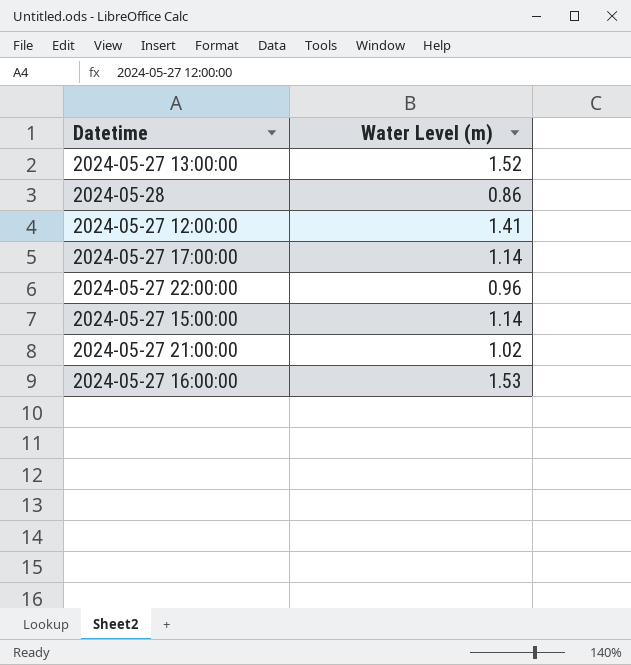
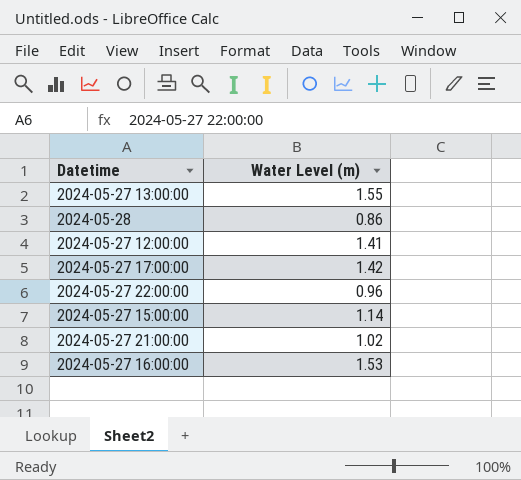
2024-05-27 13:00:00 | Water Level (m): 1.52 -> 1.55
2024-05-27 17:00:00 | Water Level (m): 1.14 -> 1.42

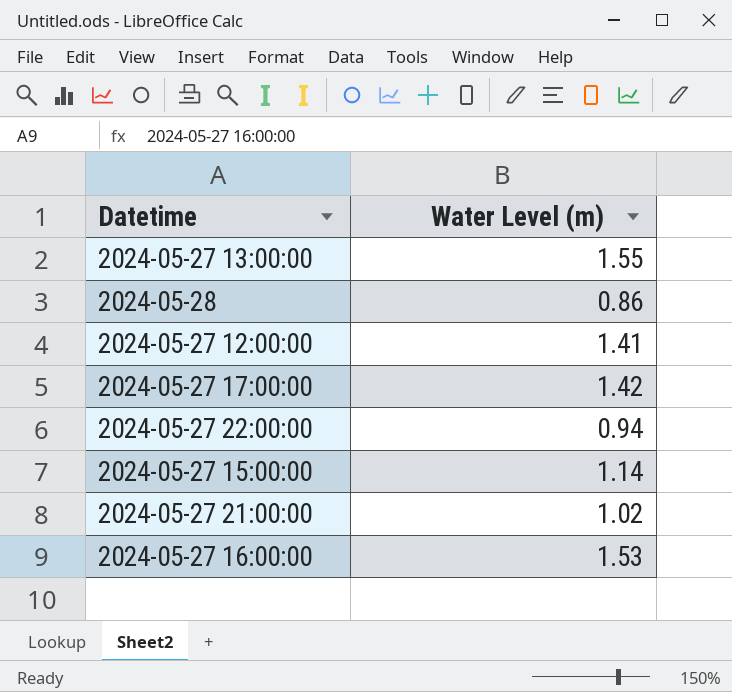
2024-05-27 22:00:00 | Water Level (m): 0.96 -> 0.94

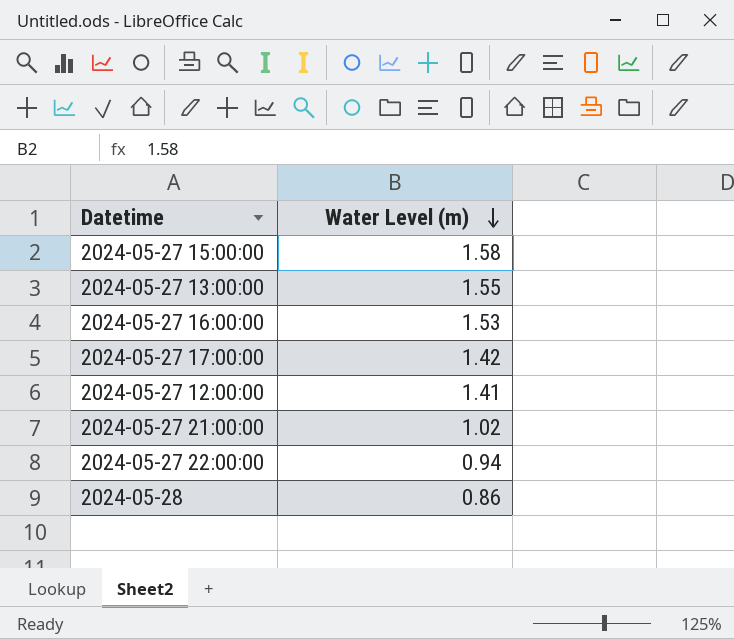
row order: none -> Water Level (m) descending
2024-05-27 15:00:00 | Water Level (m): 1.14 -> 1.58

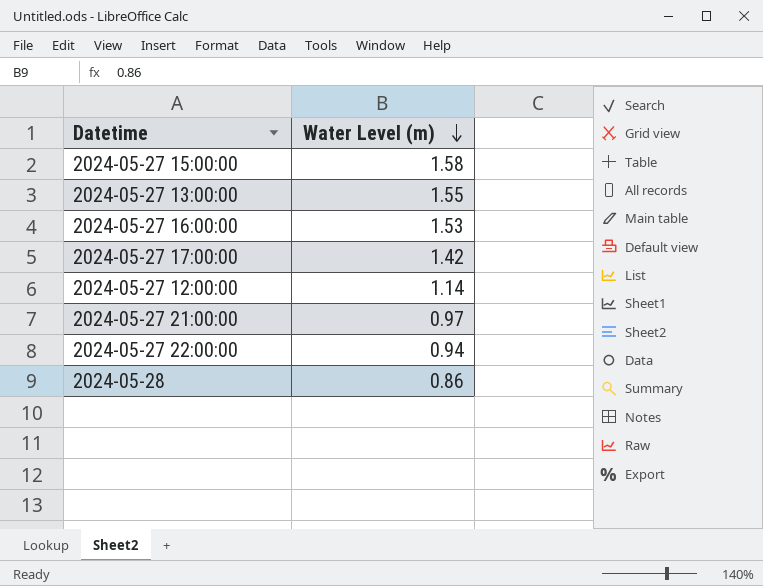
2024-05-27 12:00:00 | Water Level (m): 1.41 -> 1.14
2024-05-27 21:00:00 | Water Level (m): 1.02 -> 0.97

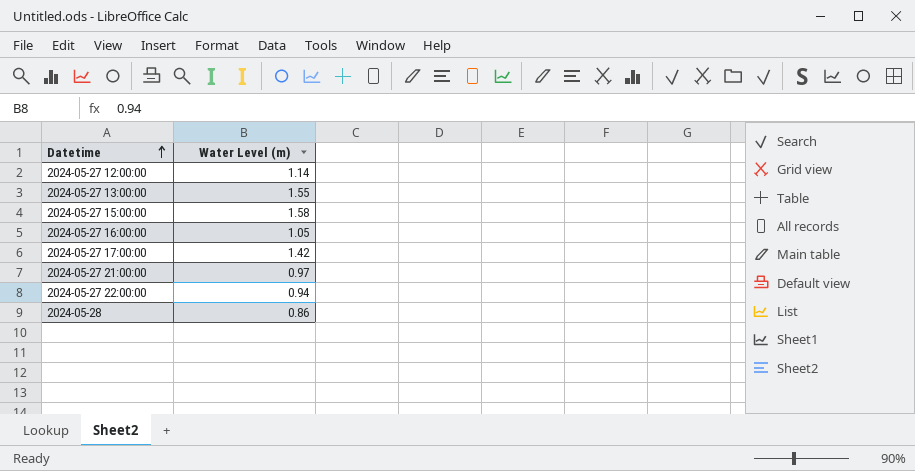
row order: Water Level (m) descending -> Datetime ascending
2024-05-27 16:00:00 | Water Level (m): 1.53 -> 1.05

